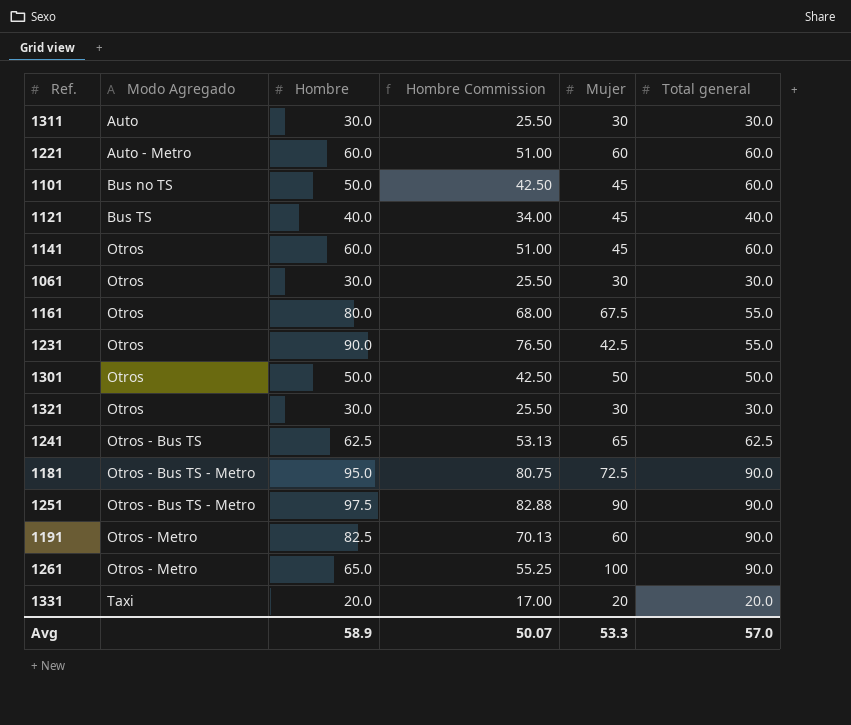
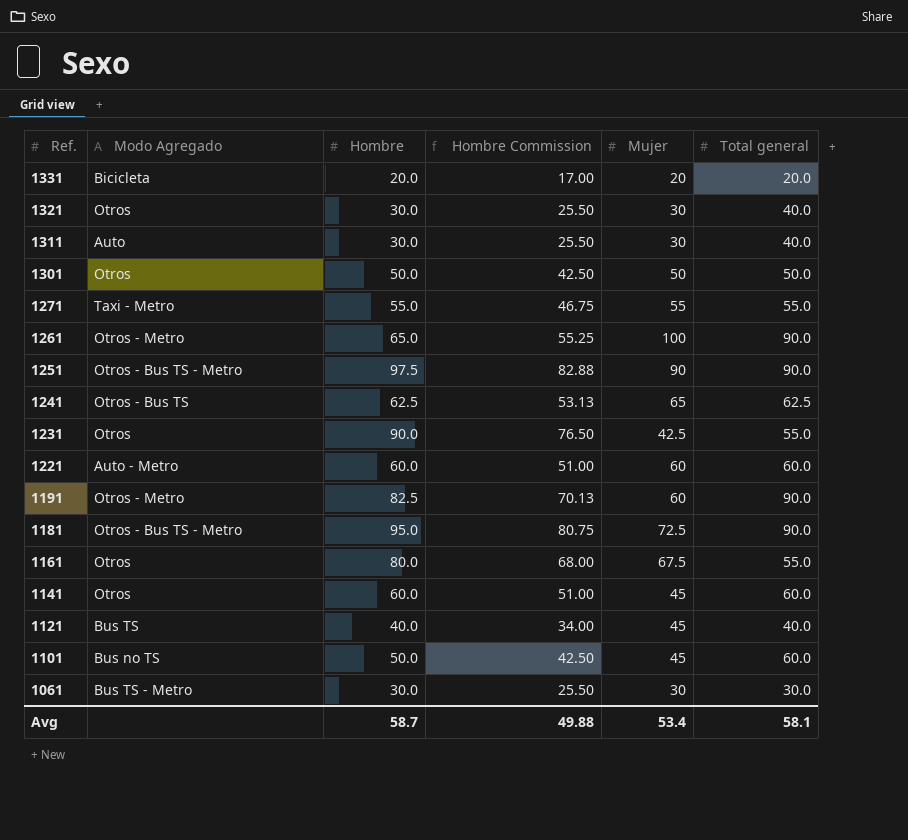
row order: Modo Agregado ascending -> Ref. descending
1331 | Modo Agregado: Taxi -> Bicicleta
1321 | Total general: 30.0 -> 40.0
1311 | Total general: 30.0 -> 40.0
row 1271: none -> Taxi - Metro | 55.0 | 46.75 | 55 | 55.0
1061 | Modo Agregado: Otros -> Bus TS - Metro
Avg | Hombre: 58.9 -> 58.7
Avg | Hombre Commission: 50.07 -> 49.88
Avg | Mujer: 53.3 -> 53.4
Avg | Total general: 57.0 -> 58.1

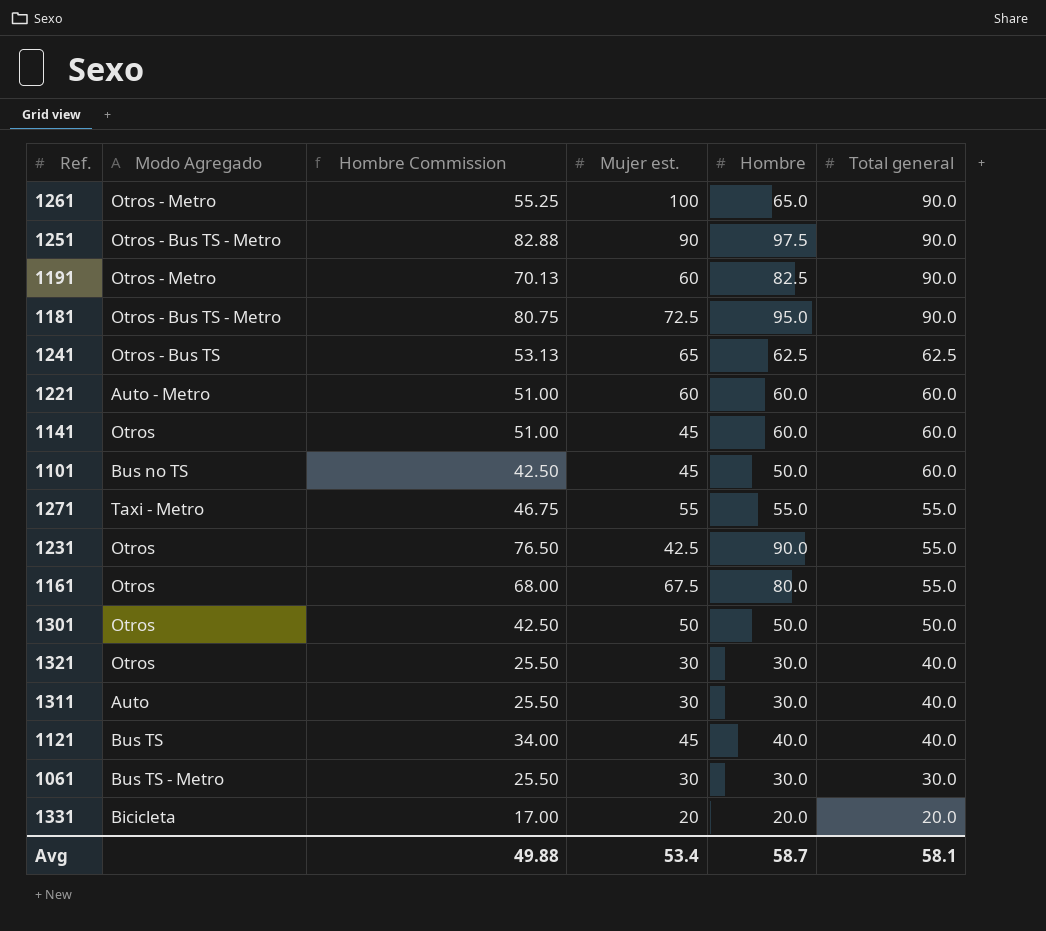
row order: Ref. descending -> Total general descending
column name: Mujer -> Mujer est.
column Hombre | position: 3 -> 5

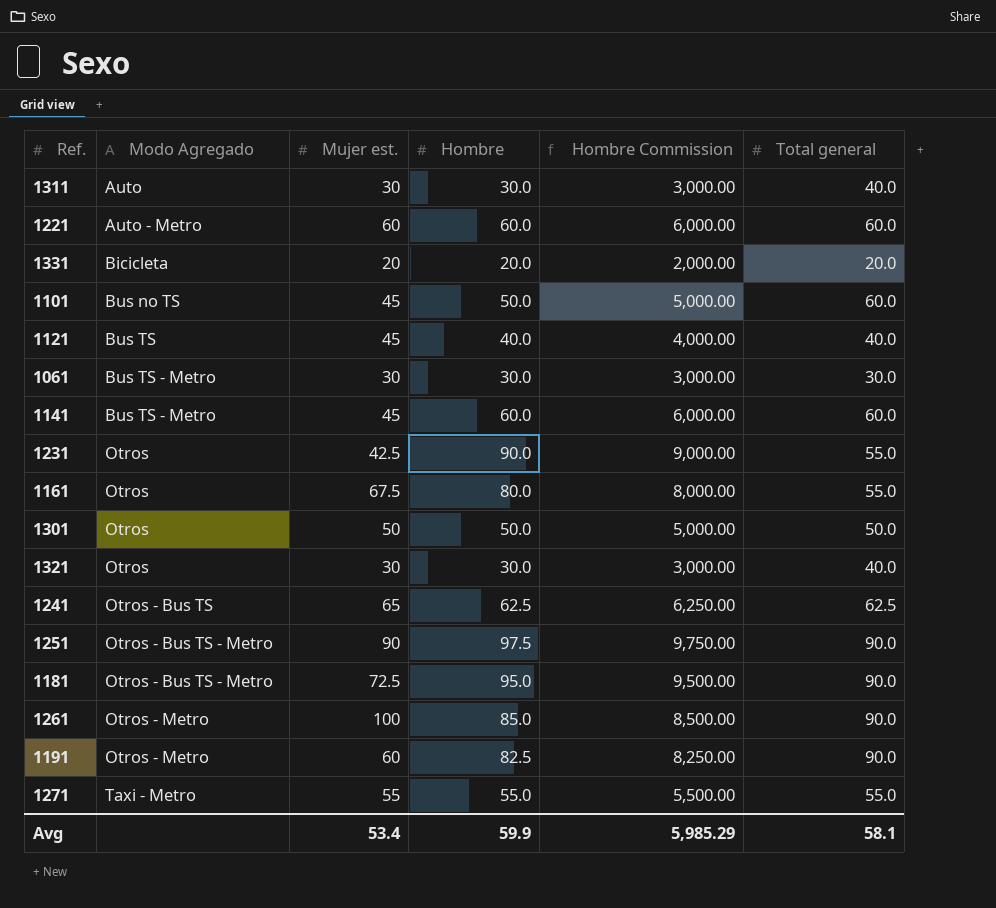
row order: Total general descending -> Modo Agregado ascending
column Hombre Commission | formula: [Hombre] * 0.85 -> [Hombre] * 100
column Hombre Commission | position: 3 -> 5
1141 | Modo Agregado: Otros -> Bus TS - Metro
1261 | Hombre: 65.0 -> 85.0
Avg | Hombre: 58.7 -> 59.9
Avg | Hombre Commission: 49.88 -> 5,985.29

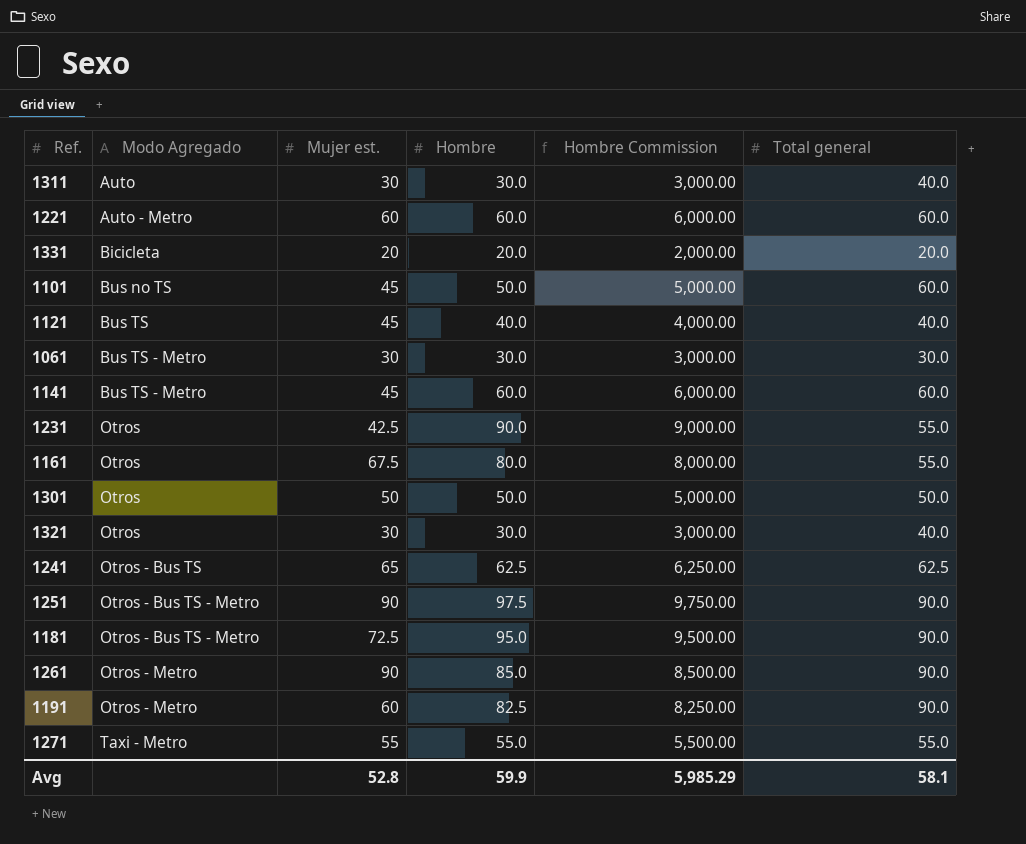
1261 | Mujer est.: 100 -> 90
Avg | Mujer est.: 53.4 -> 52.8

